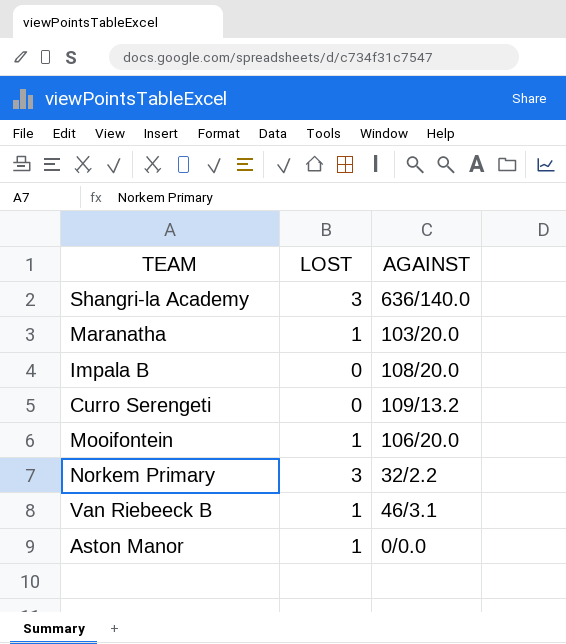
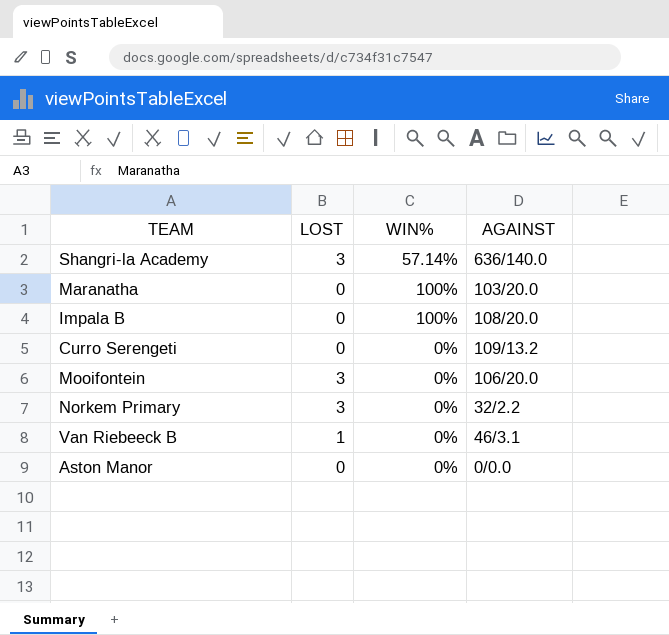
column WIN% | position: none -> 3
Maranatha | LOST: 1 -> 0
Mooifontein | LOST: 1 -> 3
Aston Manor | LOST: 1 -> 0

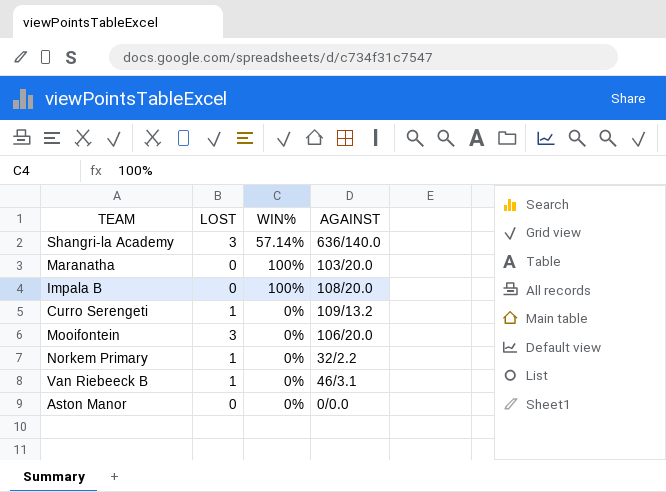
Curro Serengeti | LOST: 0 -> 1
Norkem Primary | LOST: 3 -> 1

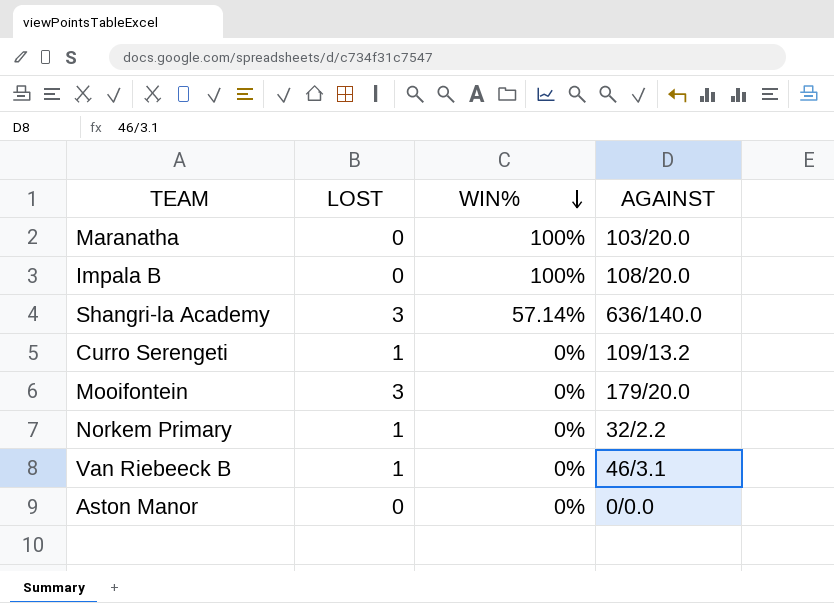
row order: none -> WIN% descending
Mooifontein | AGAINST: 106/20.0 -> 179/20.0

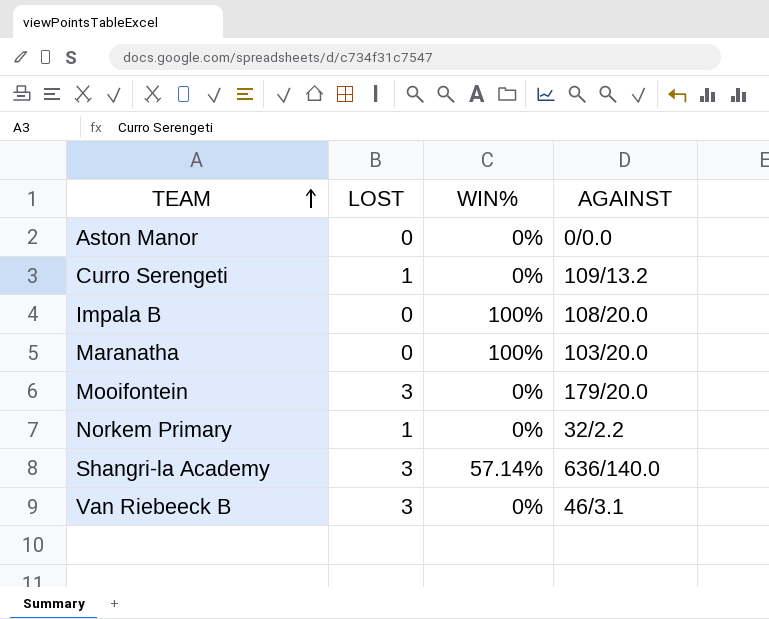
row order: WIN% descending -> TEAM ascending
Van Riebeeck B | LOST: 1 -> 3

